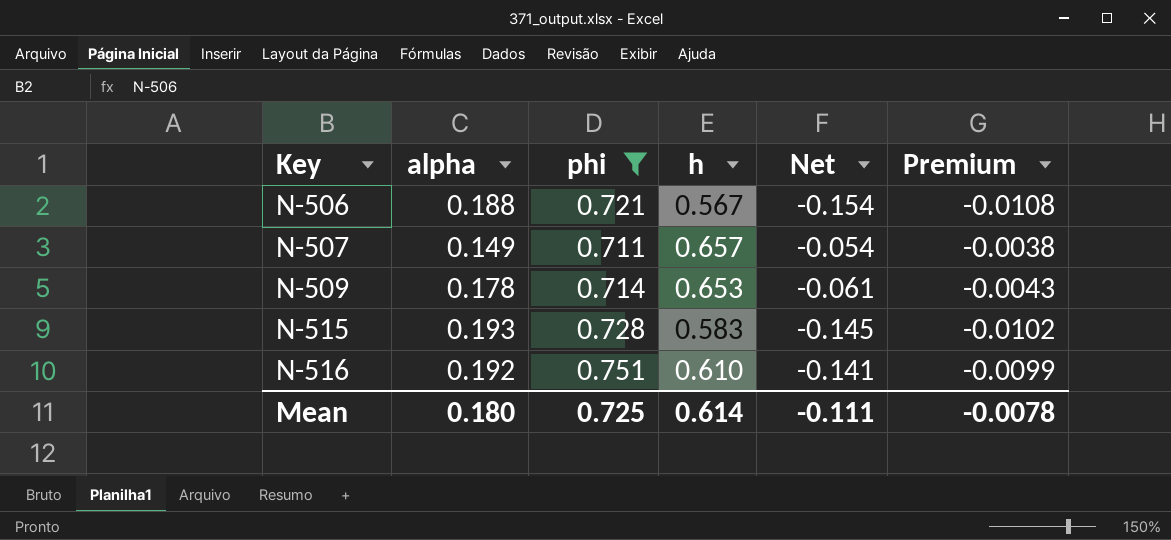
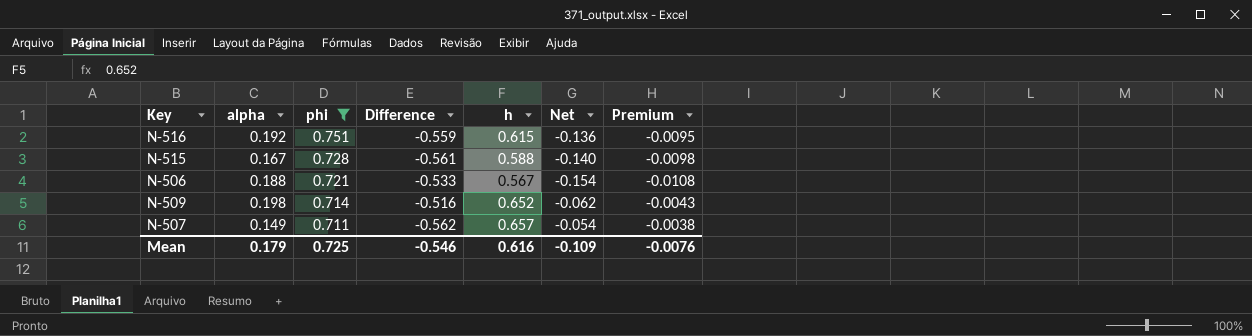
row order: Key ascending -> phi descending
column Difference | formula: none -> [alpha] - [phi]
N-516 | h: 0.610 -> 0.615
N-516 | Net: -0.141 -> -0.136
N-516 | Premium: -0.0099 -> -0.0095
N-515 | alpha: 0.193 -> 0.167
N-515 | h: 0.583 -> 0.588
N-515 | Net: -0.145 -> -0.140
N-515 | Premium: -0.0102 -> -0.0098
N-509 | alpha: 0.178 -> 0.198
N-509 | h: 0.653 -> 0.652
N-509 | Net: -0.061 -> -0.062
Mean | alpha: 0.180 -> 0.179
Mean | h: 0.614 -> 0.616
Mean | Net: -0.111 -> -0.109
Mean | Premium: -0.0078 -> -0.0076

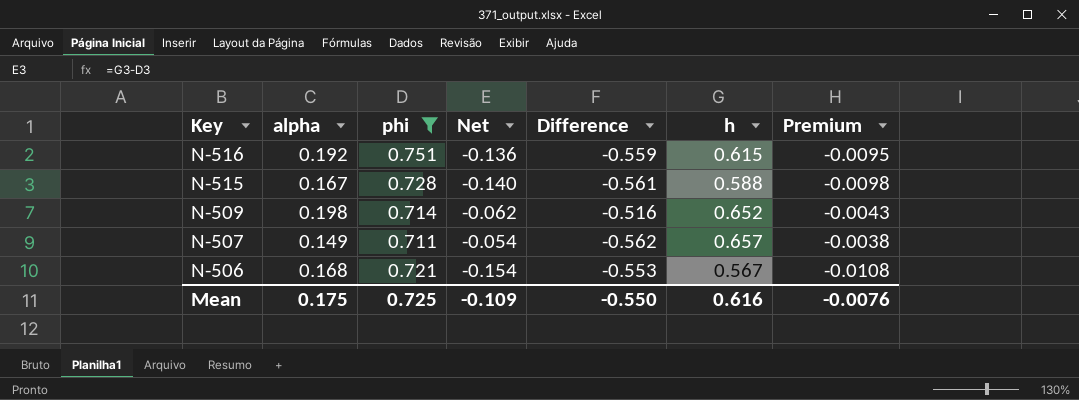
row order: phi descending -> Key descending
column Net | position: 6 -> 4
N-506 | alpha: 0.188 -> 0.168
N-506 | Difference: -0.533 -> -0.553
Mean | alpha: 0.179 -> 0.175
Mean | Difference: -0.546 -> -0.550

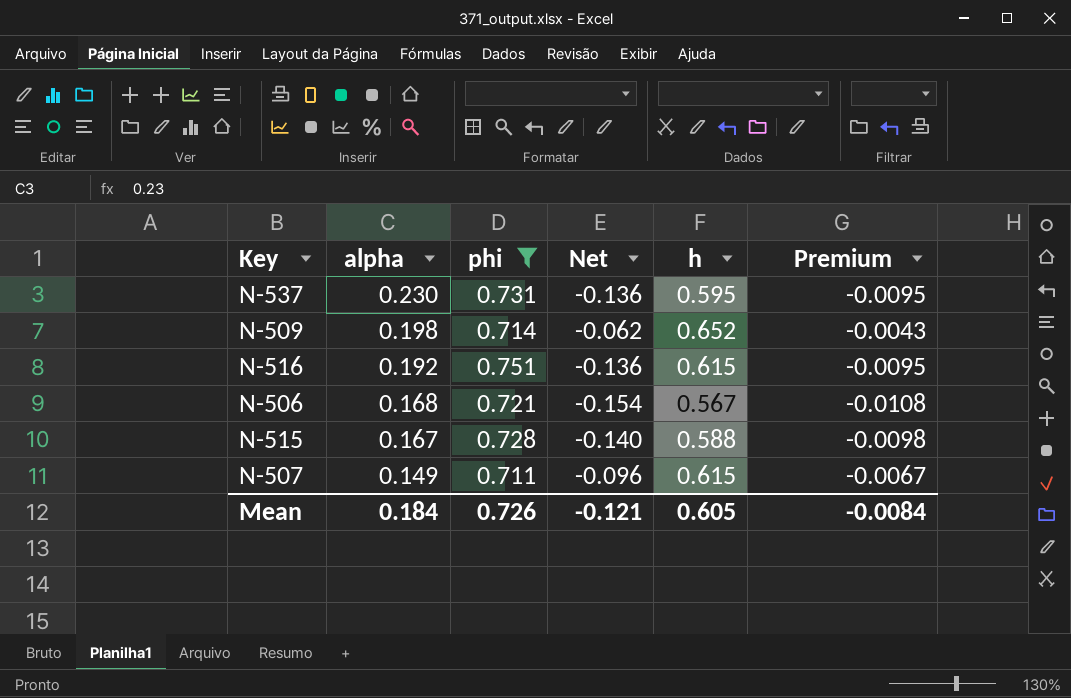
row order: Key descending -> alpha descending
column Difference | formula: [alpha] - [phi] -> none
row N-537: none -> 0.230 | 0.731 | -0.136 | 0.595 | -0.0095
N-507 | Net: -0.054 -> -0.096
N-507 | h: 0.657 -> 0.615
N-507 | Premium: -0.0038 -> -0.0067
Mean | alpha: 0.175 -> 0.184
Mean | phi: 0.725 -> 0.726
Mean | Net: -0.109 -> -0.121
Mean | h: 0.616 -> 0.605
Mean | Premium: -0.0076 -> -0.0084

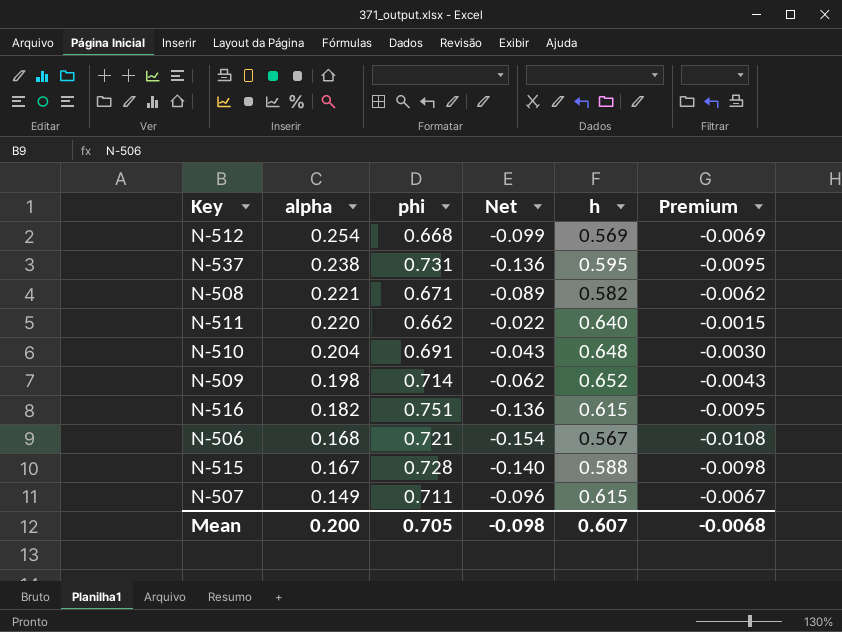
filter: phi >= 0.711 -> none
N-537 | alpha: 0.230 -> 0.238
N-516 | alpha: 0.192 -> 0.182
Mean | alpha: 0.184 -> 0.200
Mean | phi: 0.726 -> 0.705
Mean | Net: -0.121 -> -0.098
Mean | h: 0.605 -> 0.607
Mean | Premium: -0.0084 -> -0.0068

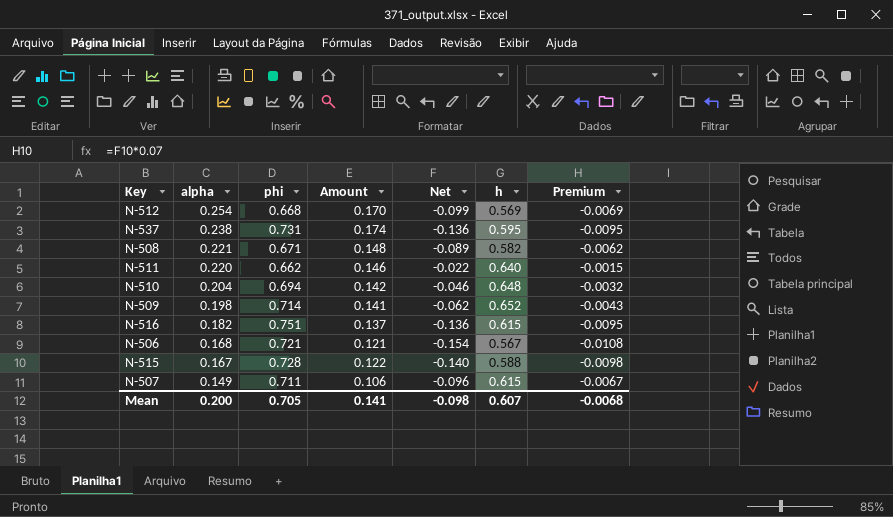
column Amount | formula: none -> [alpha] * [phi]
N-510 | phi: 0.691 -> 0.694
N-510 | Net: -0.043 -> -0.046
N-510 | Premium: -0.0030 -> -0.0032

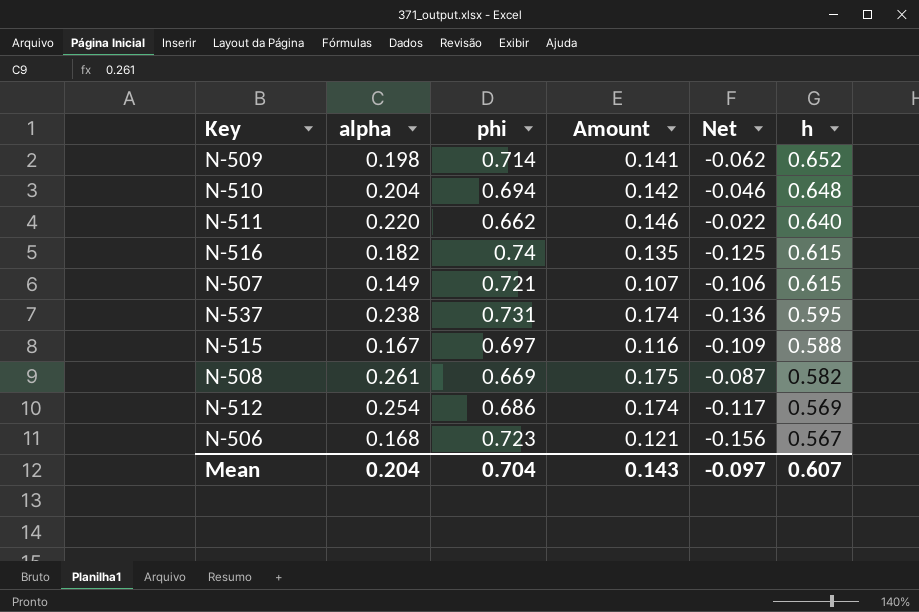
row order: alpha descending -> h descending
column Premium | formula: [Net] * 0.07 -> none
N-516 | phi: 0.751 -> 0.74
N-516 | Amount: 0.137 -> 0.135
N-516 | Net: -0.136 -> -0.125
N-507 | phi: 0.711 -> 0.721
N-507 | Amount: 0.106 -> 0.107
N-507 | Net: -0.096 -> -0.106
N-515 | phi: 0.728 -> 0.697
N-515 | Amount: 0.122 -> 0.116
N-515 | Net: -0.140 -> -0.109
N-508 | alpha: 0.221 -> 0.261
N-508 | phi: 0.671 -> 0.669
N-508 | Amount: 0.148 -> 0.175
N-508 | Net: -0.089 -> -0.087
N-512 | phi: 0.668 -> 0.686
N-512 | Amount: 0.170 -> 0.174
N-512 | Net: -0.099 -> -0.117
N-506 | phi: 0.721 -> 0.723
N-506 | Net: -0.154 -> -0.156
Mean | alpha: 0.200 -> 0.204
Mean | phi: 0.705 -> 0.704
Mean | Amount: 0.141 -> 0.143
Mean | Net: -0.098 -> -0.097

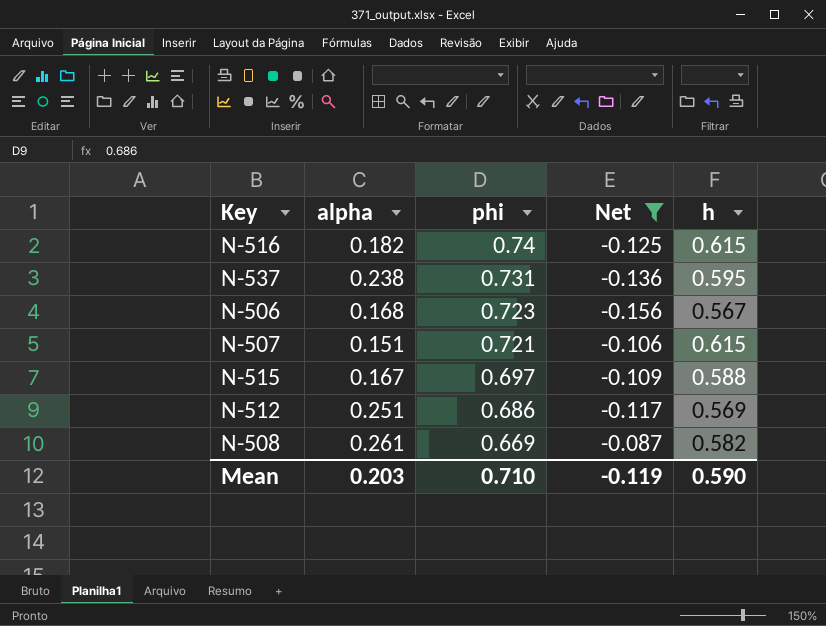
filter: none -> Net <= -0.087
row order: h descending -> phi descending
column Amount | formula: [alpha] * [phi] -> none
N-507 | alpha: 0.149 -> 0.151
N-512 | alpha: 0.254 -> 0.251
Mean | alpha: 0.204 -> 0.203
Mean | phi: 0.704 -> 0.710
Mean | Net: -0.097 -> -0.119
Mean | h: 0.607 -> 0.590

